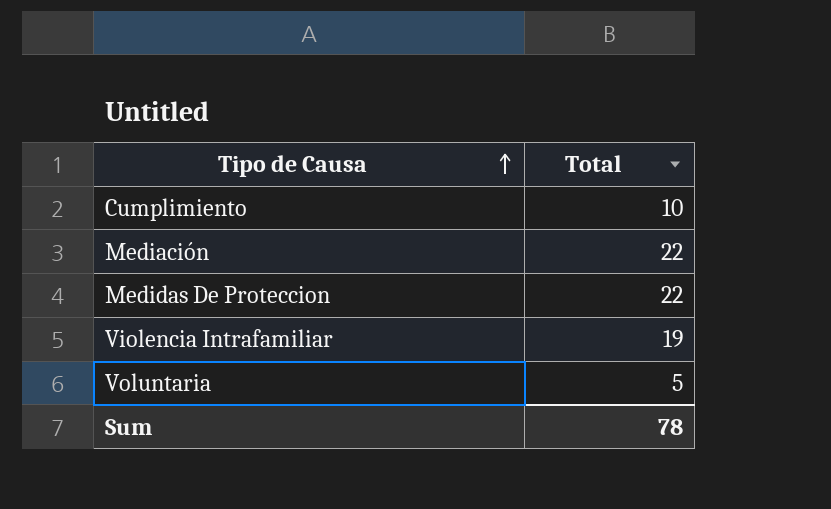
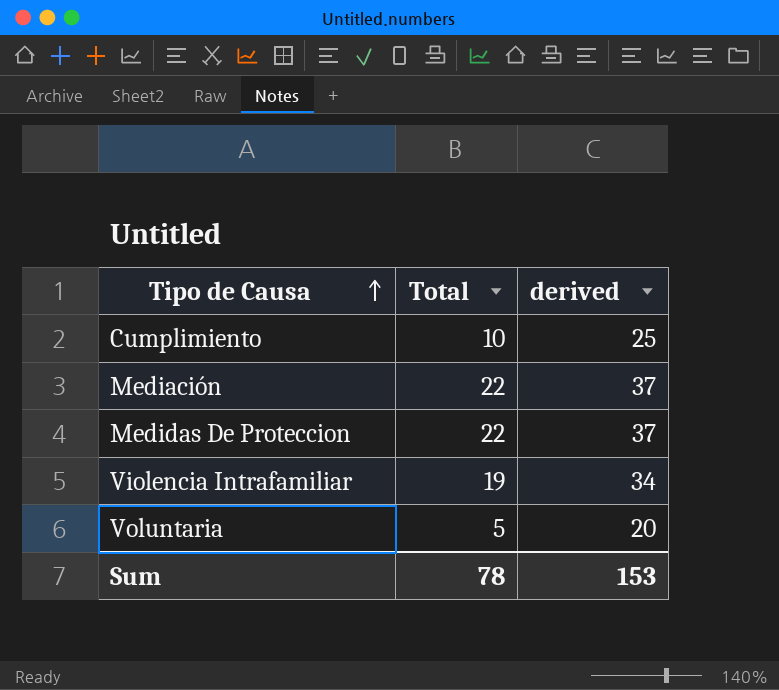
column derived | formula: none -> [Total] + 15

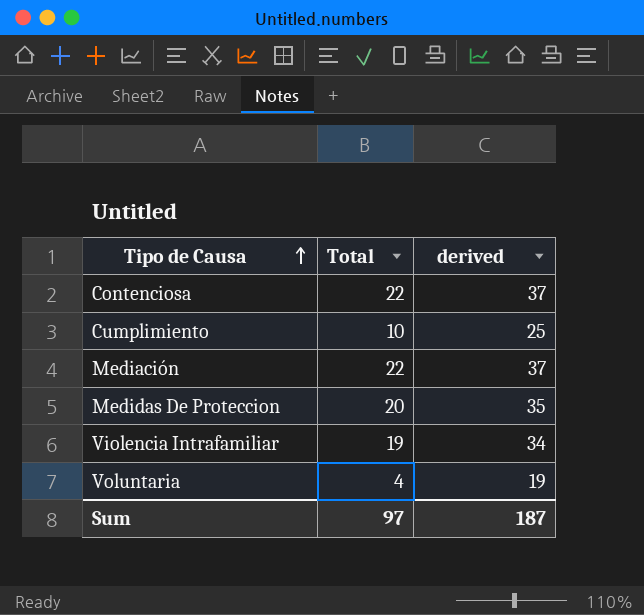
row Contenciosa: none -> 22 | 37
Medidas De Proteccion | Total: 22 -> 20
Medidas De Proteccion | derived: 37 -> 35
Voluntaria | Total: 5 -> 4
Voluntaria | derived: 20 -> 19
Sum | Total: 78 -> 97
Sum | derived: 153 -> 187

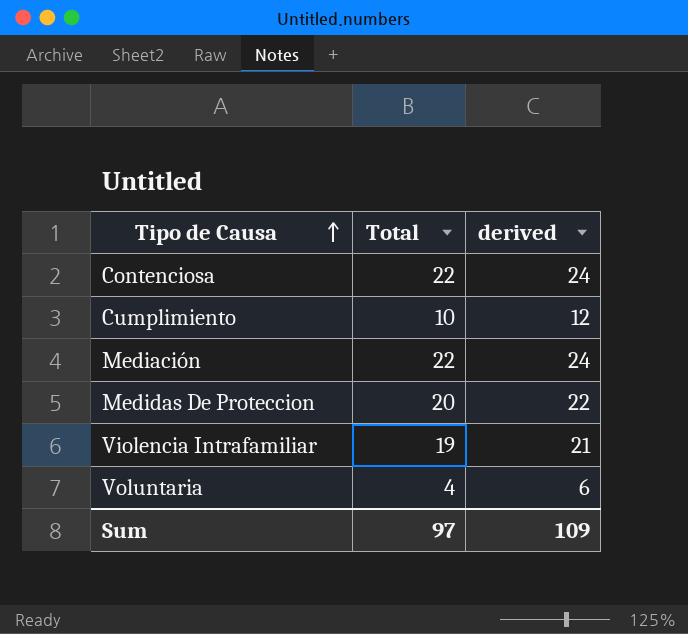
column derived | formula: [Total] + 15 -> [Total] + 2
Sum | derived: 187 -> 109

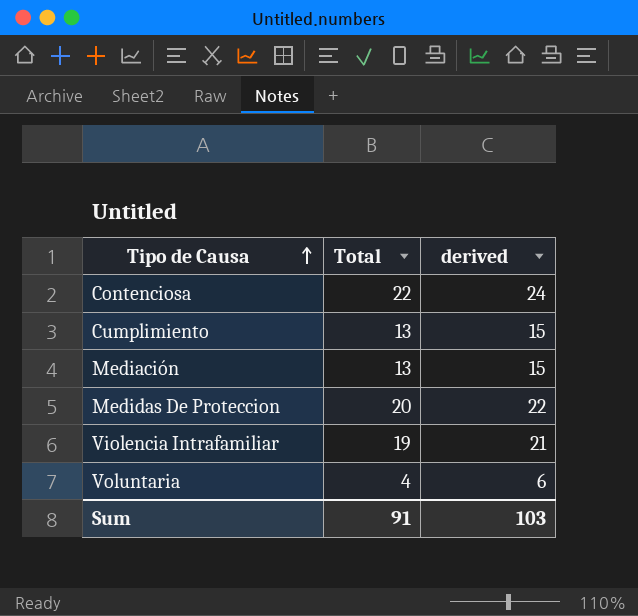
Cumplimiento | Total: 10 -> 13
Cumplimiento | derived: 12 -> 15
Mediación | Total: 22 -> 13
Mediación | derived: 24 -> 15
Sum | Total: 97 -> 91
Sum | derived: 109 -> 103

